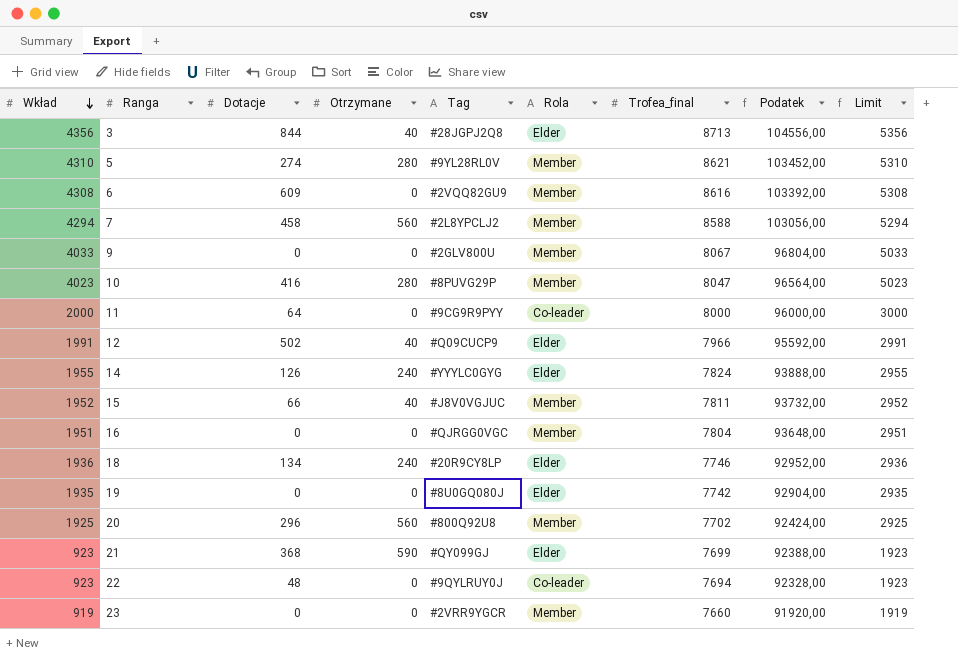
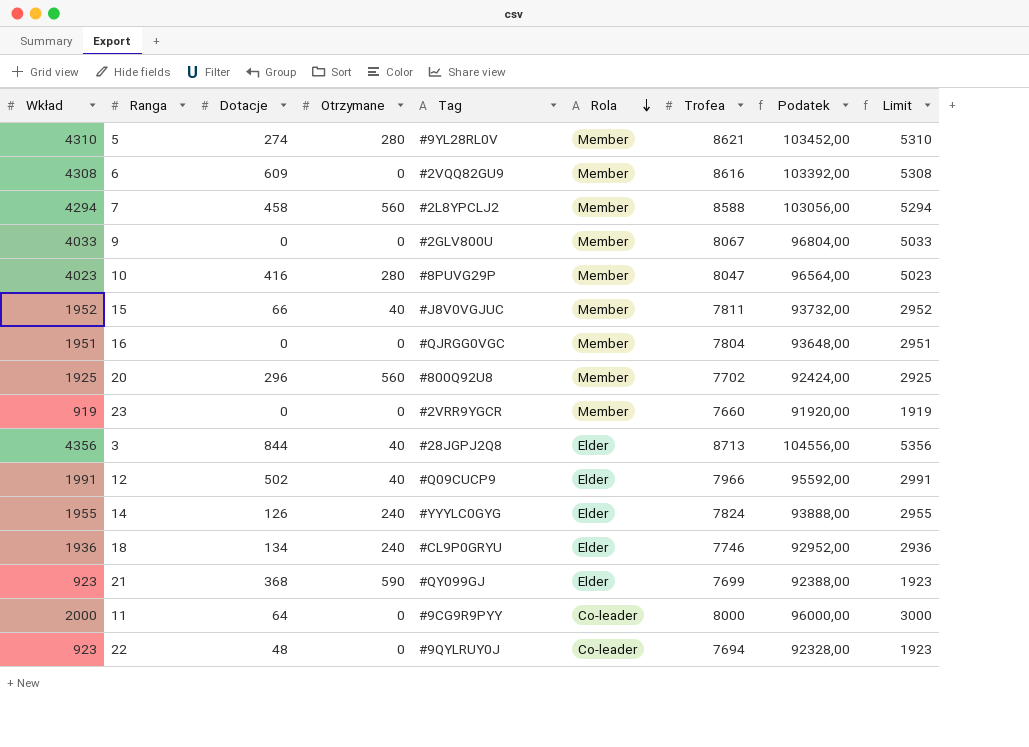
row order: Wkład descending -> Rola descending
column name: Trofea_final -> Trofea
row 19: 1935 | 0 | 0 | #8U0GQ080J | Elder | 7742 | 92904,00 | 2935 -> none
18 | Tag: #20R9CY8LP -> #CL9P0GRYU

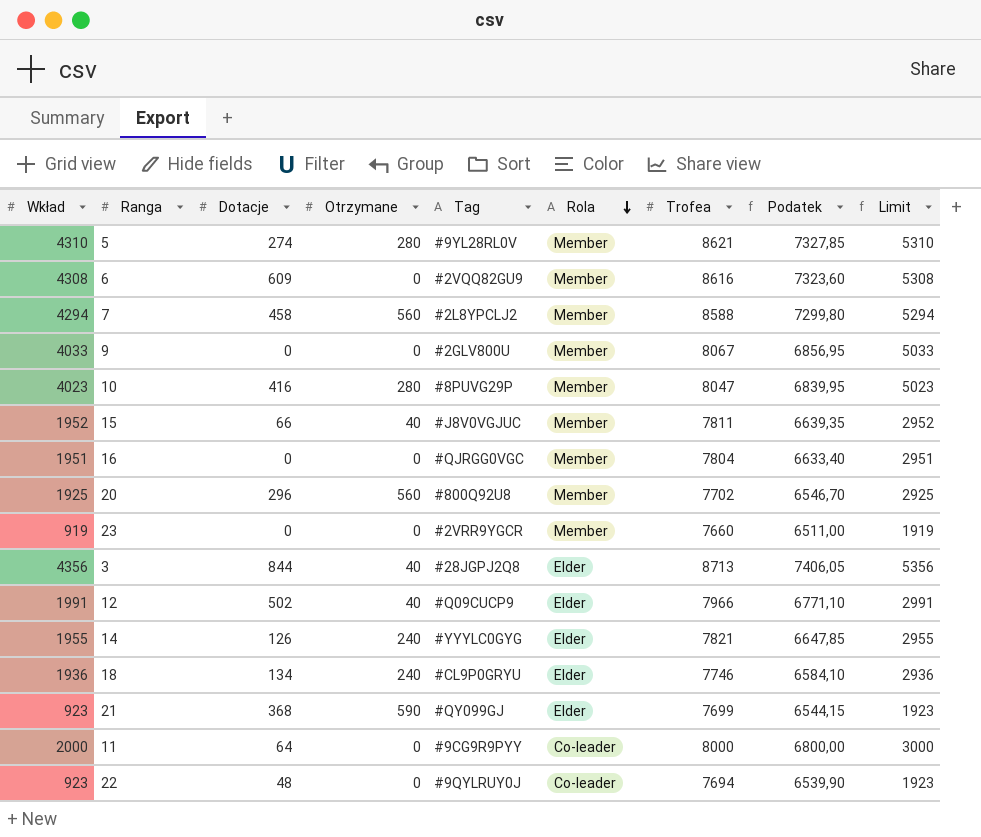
column Podatek | formula: [Trofea] * 12 -> [Trofea] * 0,85
14 | Trofea: 7824 -> 7821

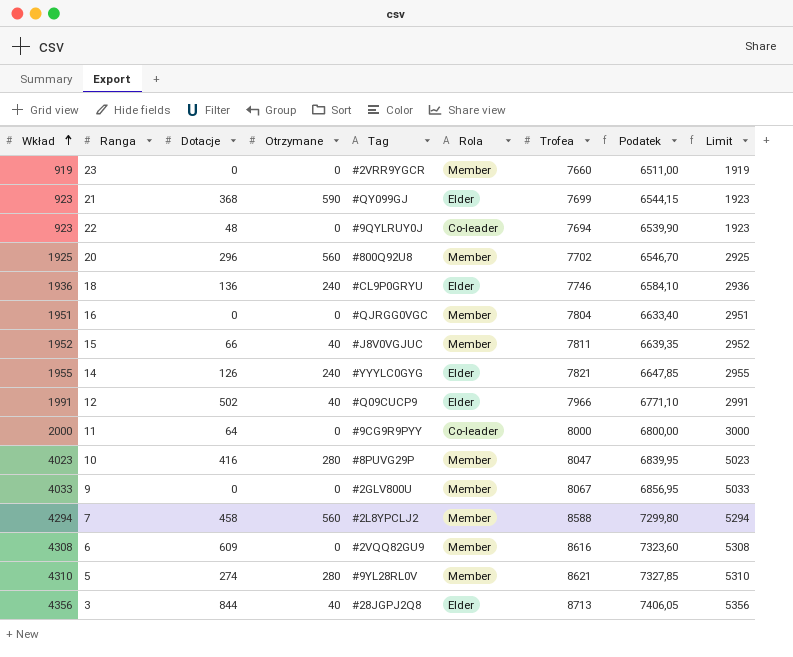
row order: Rola descending -> Wkład ascending
18 | Dotacje: 134 -> 136

